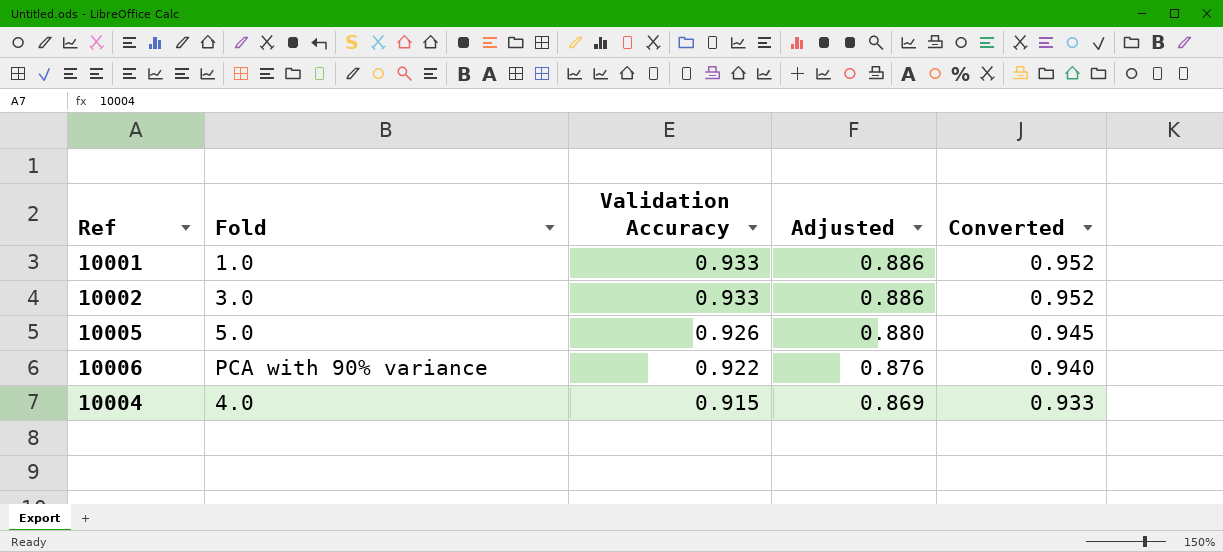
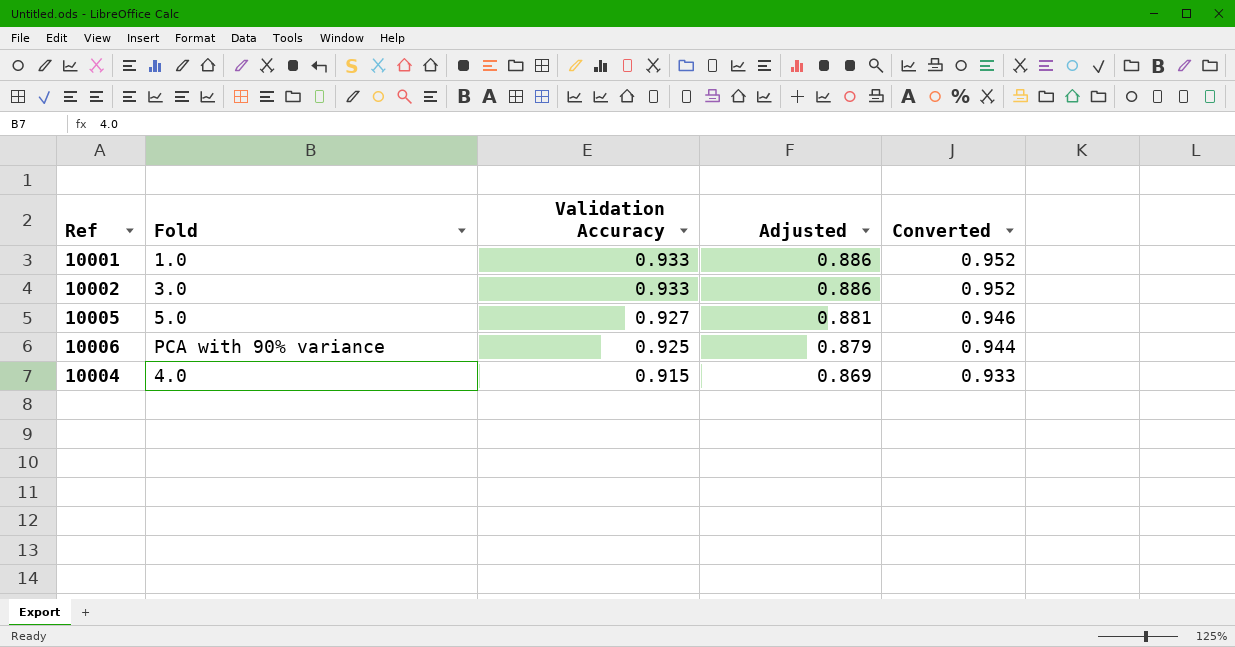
10005 | Validation Accuracy: 0.926 -> 0.927
10005 | Adjusted: 0.880 -> 0.881
10005 | Converted: 0.945 -> 0.946
10006 | Validation Accuracy: 0.922 -> 0.925
10006 | Adjusted: 0.876 -> 0.879
10006 | Converted: 0.940 -> 0.944

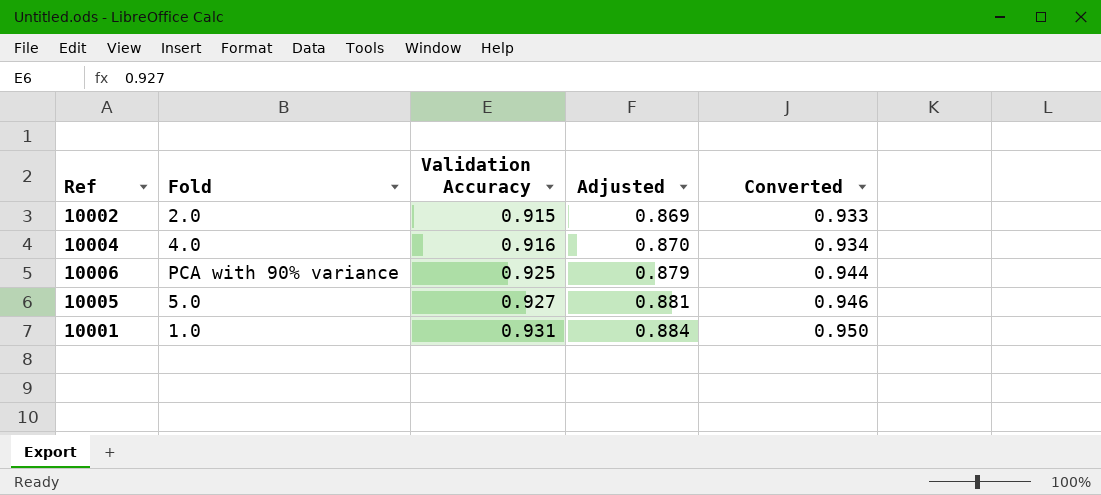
row order: Validation Accuracy descending -> Validation Accuracy ascending
10002 | Fold: 3.0 -> 2.0
10002 | Validation Accuracy: 0.933 -> 0.915
10002 | Adjusted: 0.886 -> 0.869
10002 | Converted: 0.952 -> 0.933
10004 | Validation Accuracy: 0.915 -> 0.916
10004 | Adjusted: 0.869 -> 0.870
10004 | Converted: 0.933 -> 0.934
10001 | Validation Accuracy: 0.933 -> 0.931
10001 | Adjusted: 0.886 -> 0.884
10001 | Converted: 0.952 -> 0.950

